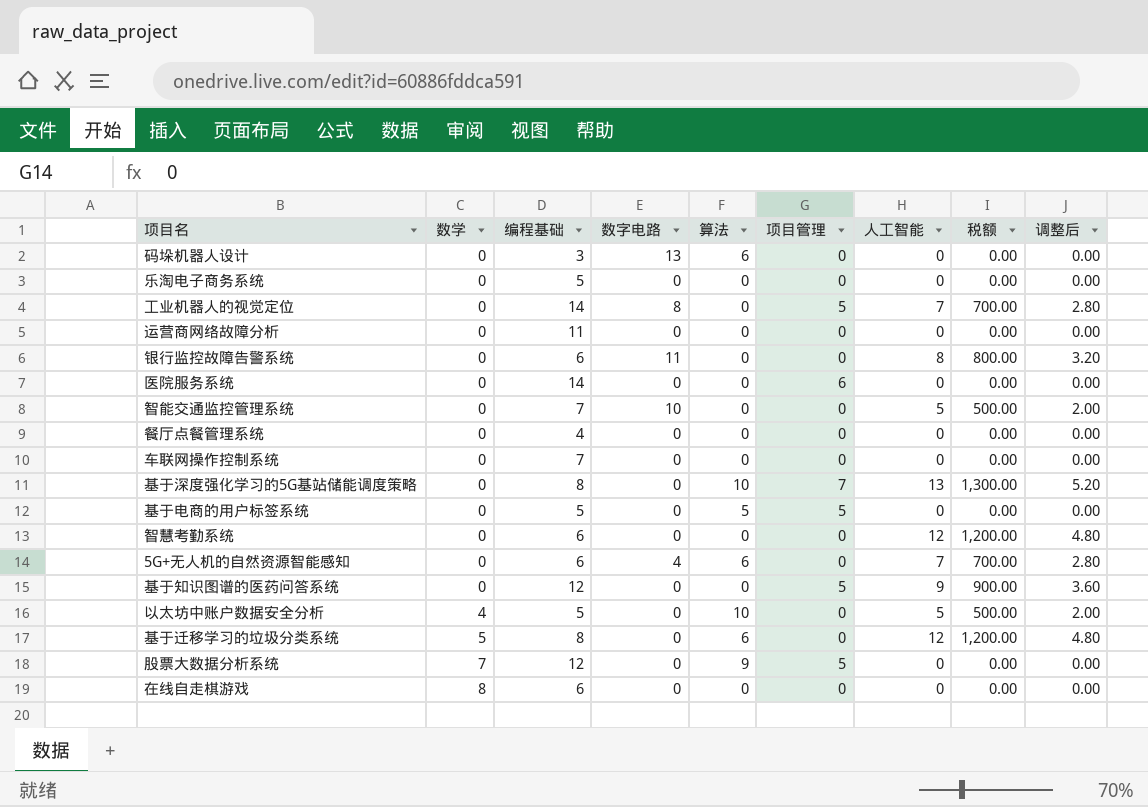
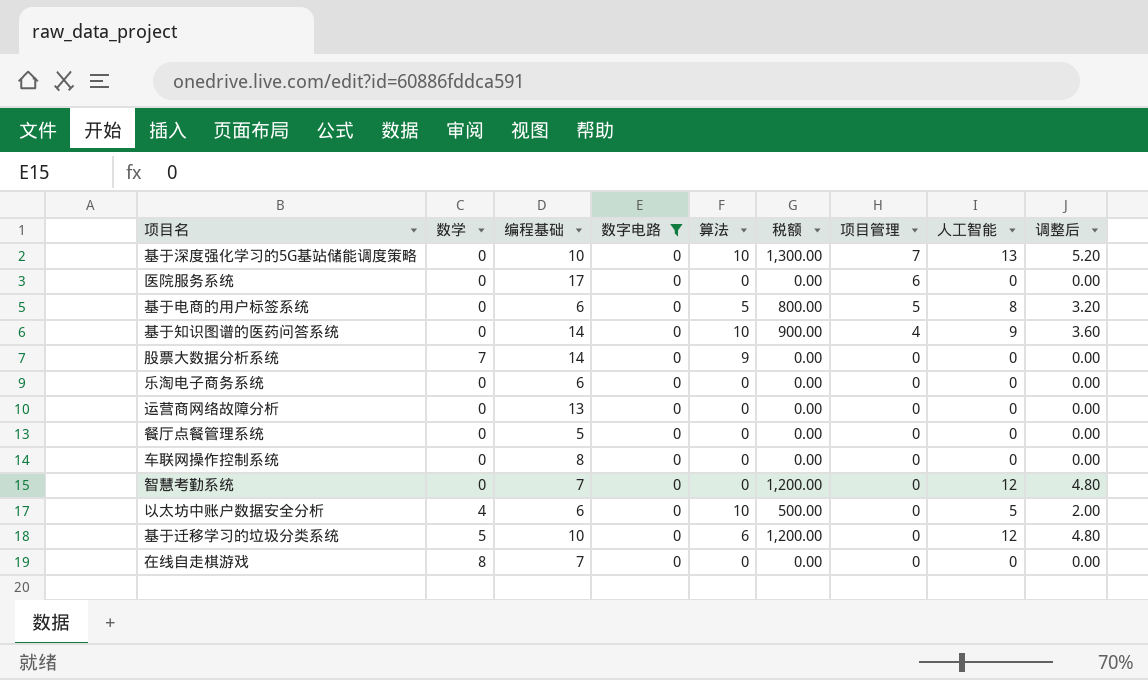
filter: none -> 数字电路 = 0
row order: 数学 ascending -> 项目管理 descending
column 税额 | position: 8 -> 6
基于深度强化学习的5G基站储能调度策略 | 编程基础: 8 -> 10
医院服务系统 | 编程基础: 14 -> 17
基于电商的用户标签系统 | 编程基础: 5 -> 6
基于电商的用户标签系统 | 税额: 0.00 -> 800.00
基于电商的用户标签系统 | 人工智能: 0 -> 8
基于电商的用户标签系统 | 调整后: 0.00 -> 3.20
基于知识图谱的医药问答系统 | 编程基础: 12 -> 14
基于知识图谱的医药问答系统 | 算法: 0 -> 10
基于知识图谱的医药问答系统 | 项目管理: 5 -> 4
股票大数据分析系统 | 编程基础: 12 -> 14
股票大数据分析系统 | 项目管理: 5 -> 0
乐淘电子商务系统 | 编程基础: 5 -> 6
运营商网络故障分析 | 编程基础: 11 -> 13
餐厅点餐管理系统 | 编程基础: 4 -> 5
车联网操作控制系统 | 编程基础: 7 -> 8
智慧考勤系统 | 编程基础: 6 -> 7
以太坊中账户数据安全分析 | 编程基础: 5 -> 6
基于迁移学习的垃圾分类系统 | 编程基础: 8 -> 10
在线自走棋游戏 | 编程基础: 6 -> 7

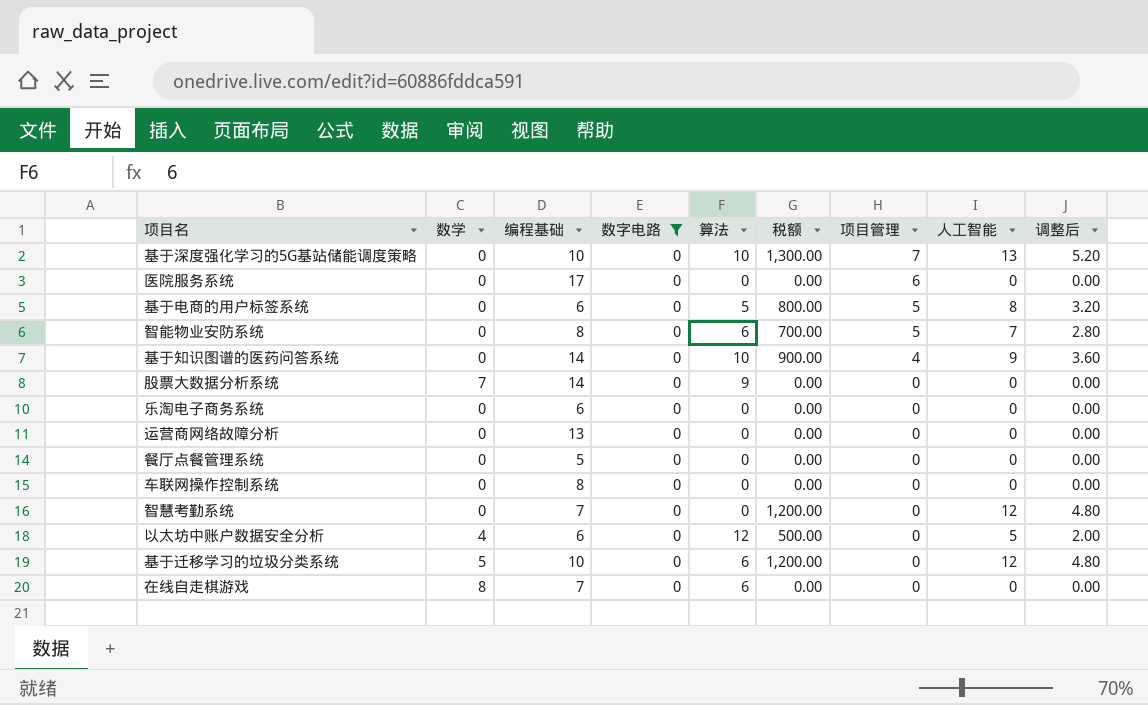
row 智能物业安防系统: none -> 0 | 8 | 0 | 6 | 700.00 | 5 | 7 | 2.80
以太坊中账户数据安全分析 | 算法: 10 -> 12
在线自走棋游戏 | 算法: 0 -> 6

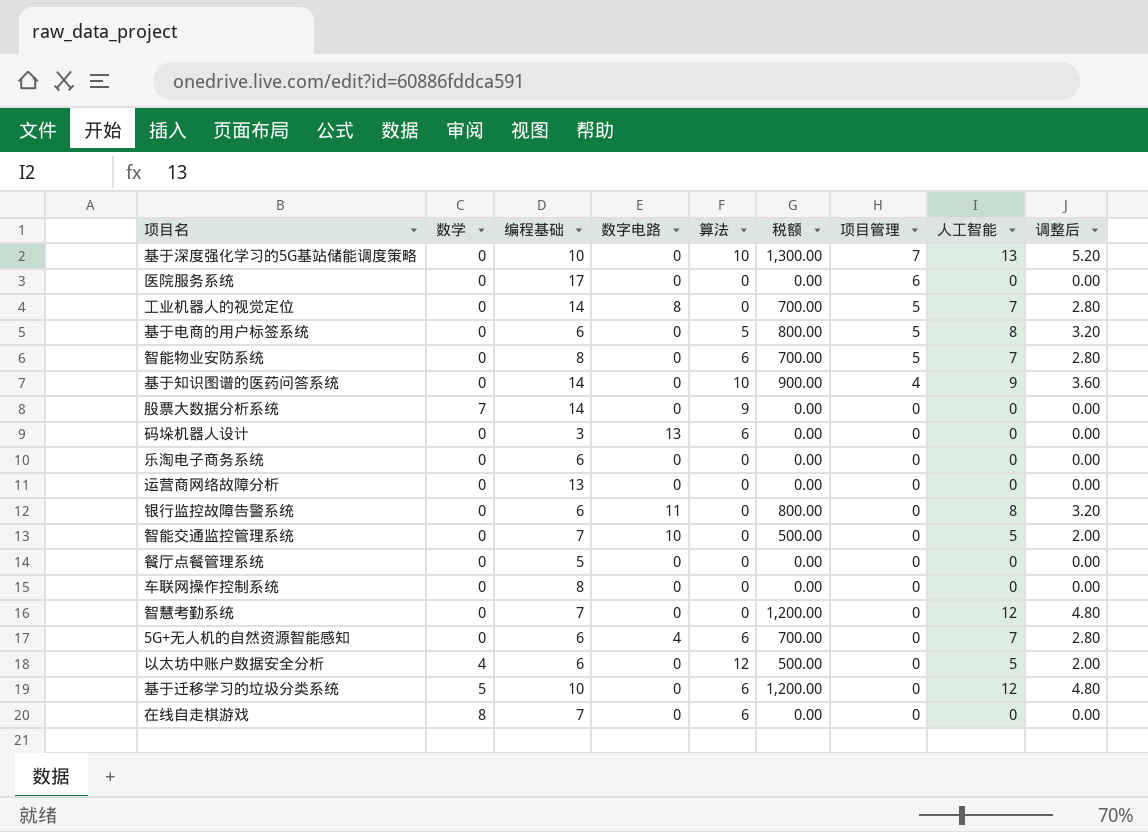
filter: 数字电路 = 0 -> none

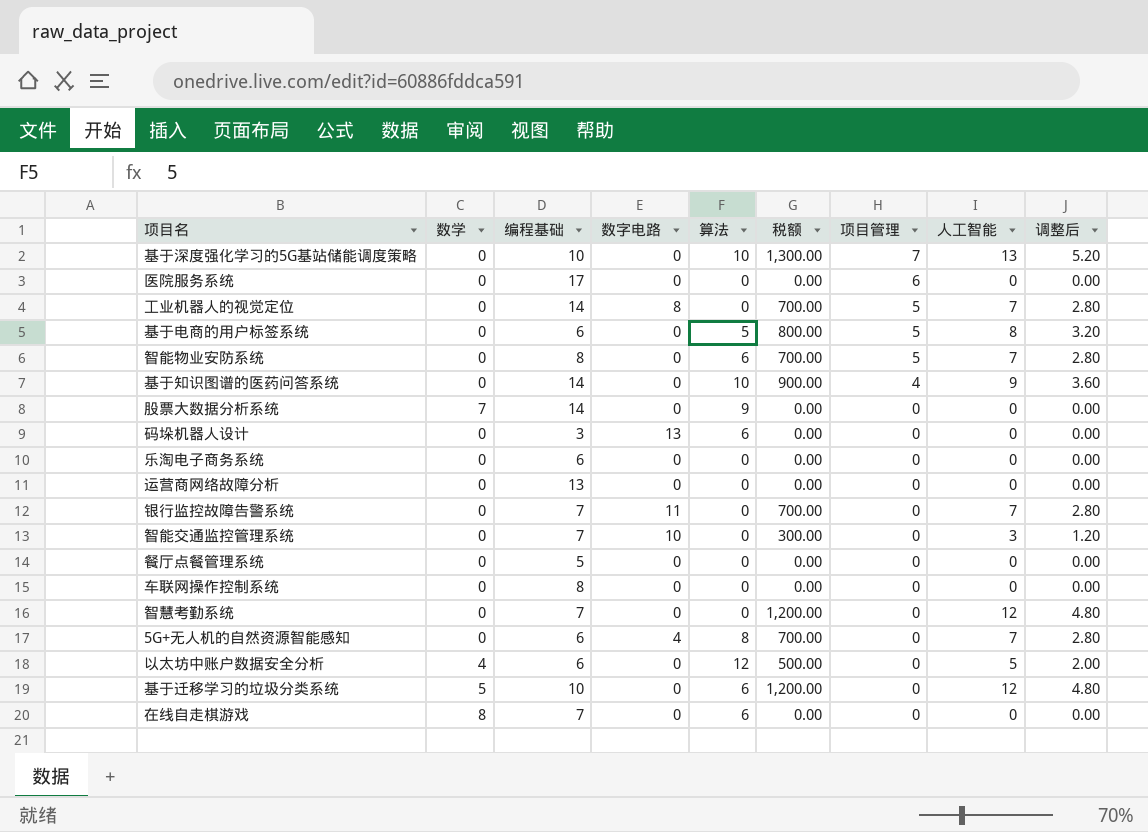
银行监控故障告警系统 | 编程基础: 6 -> 7
银行监控故障告警系统 | 税额: 800.00 -> 700.00
银行监控故障告警系统 | 人工智能: 8 -> 7
银行监控故障告警系统 | 调整后: 3.20 -> 2.80
智能交通监控管理系统 | 税额: 500.00 -> 300.00
智能交通监控管理系统 | 人工智能: 5 -> 3
智能交通监控管理系统 | 调整后: 2.00 -> 1.20
5G+无人机的自然资源智能感知 | 算法: 6 -> 8

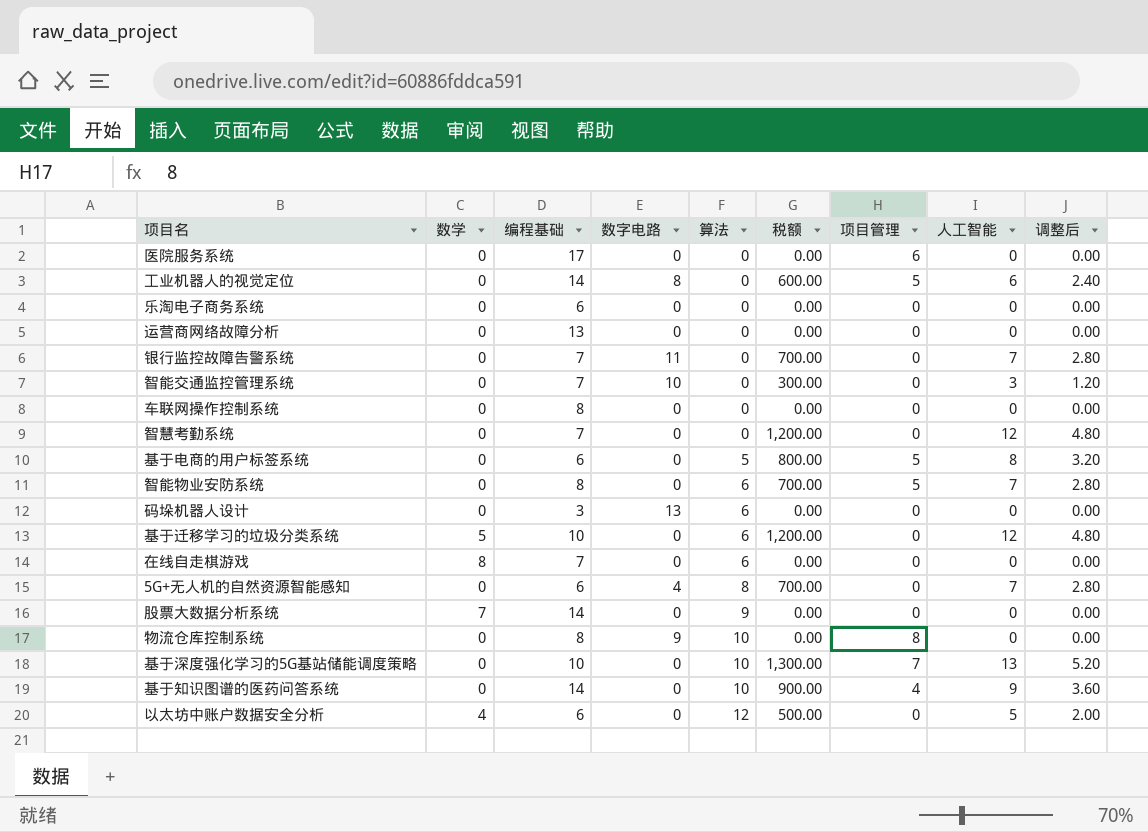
row order: 项目管理 descending -> 算法 ascending
row 餐厅点餐管理系统: 0 | 5 | 0 | 0 | 0.00 | 0 | 0 | 0.00 -> none
工业机器人的视觉定位 | 税额: 700.00 -> 600.00
工业机器人的视觉定位 | 人工智能: 7 -> 6
工业机器人的视觉定位 | 调整后: 2.80 -> 2.40
row 物流仓库控制系统: none -> 0 | 8 | 9 | 10 | 0.00 | 8 | 0 | 0.00

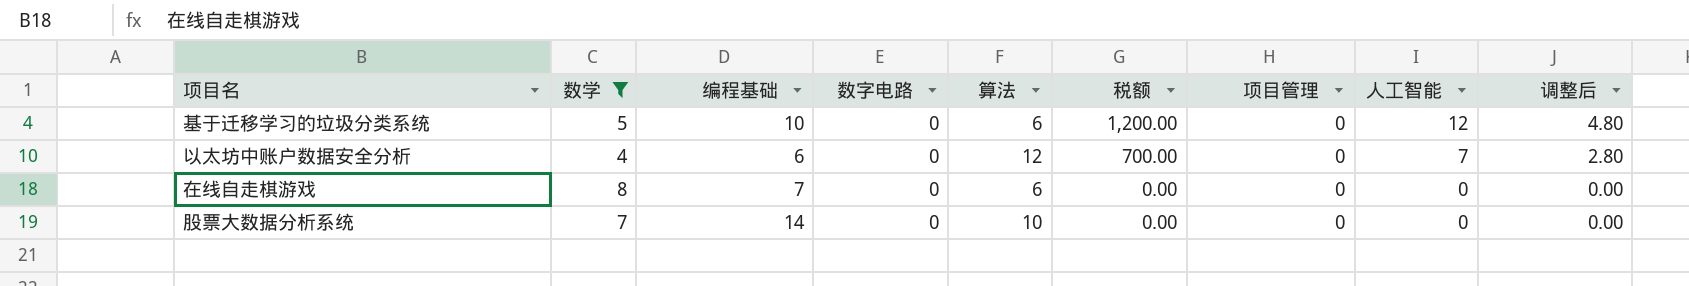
filter: none -> 数学 != 0
row order: 算法 ascending -> 税额 descending
以太坊中账户数据安全分析 | 税额: 500.00 -> 700.00
以太坊中账户数据安全分析 | 人工智能: 5 -> 7
以太坊中账户数据安全分析 | 调整后: 2.00 -> 2.80
股票大数据分析系统 | 算法: 9 -> 10

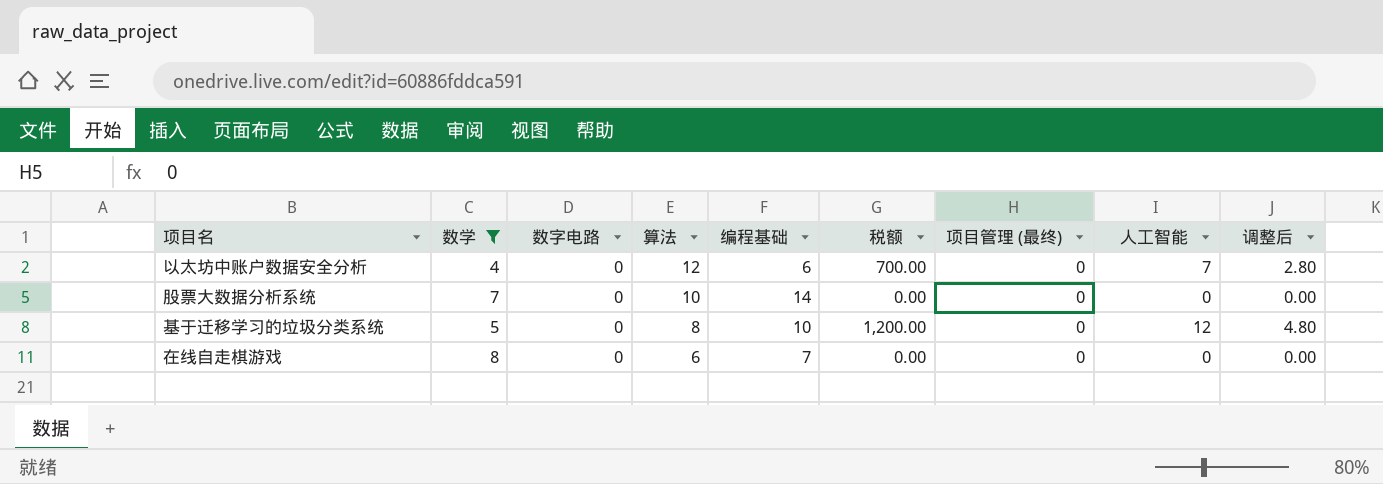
row order: 税额 descending -> 算法 descending
column 编程基础 | position: 3 -> 5
column name: 项目管理 -> 项目管理 (最终)
基于迁移学习的垃圾分类系统 | 算法: 6 -> 8

